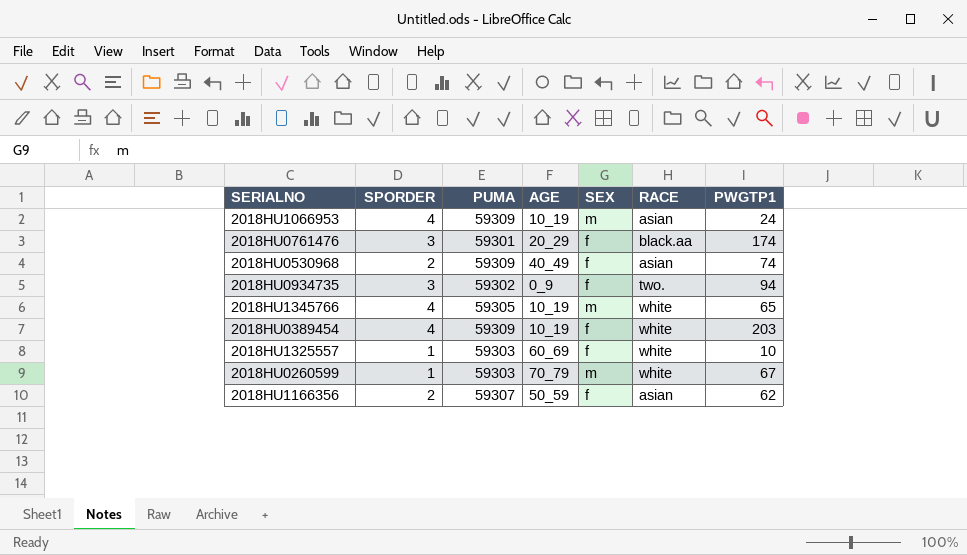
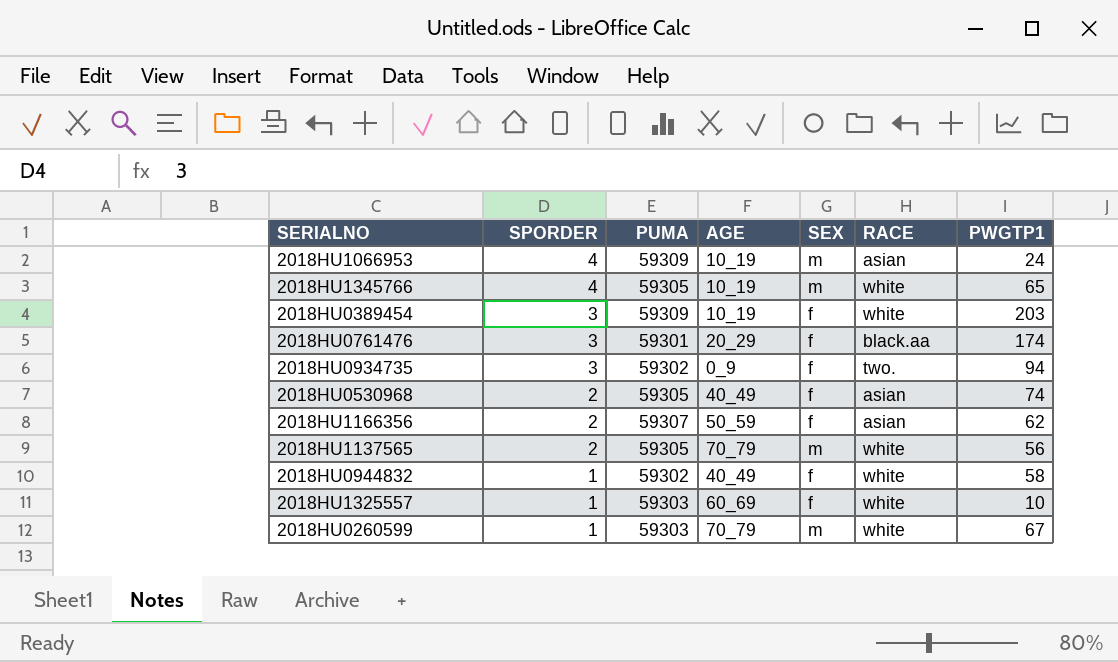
row order: none -> SPORDER descending
2018HU0389454 | SPORDER: 4 -> 3
2018HU0530968 | PUMA: 59309 -> 59305
row 2018HU1137565: none -> 2 | 59305 | 70_79 | m | white | 56
row 2018HU0944832: none -> 1 | 59302 | 40_49 | f | white | 58

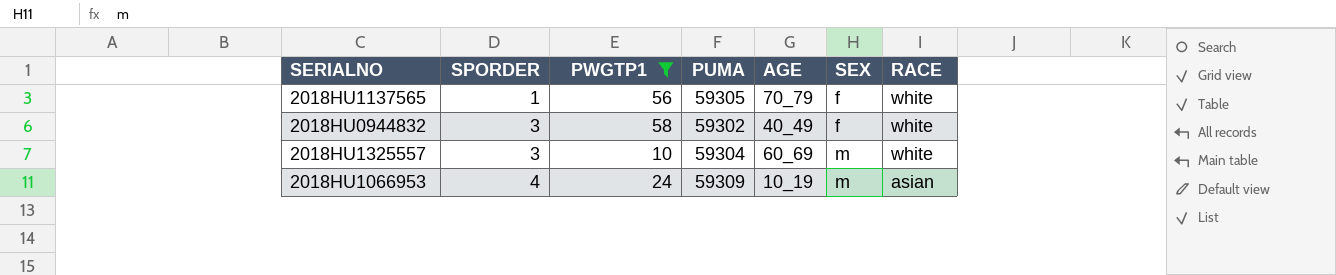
filter: none -> PWGTP1 <= 58
row order: SPORDER descending -> SPORDER ascending
column PWGTP1 | position: 7 -> 3
2018HU1137565 | SPORDER: 2 -> 1
2018HU1137565 | SEX: m -> f
2018HU0944832 | SPORDER: 1 -> 3
2018HU1325557 | SPORDER: 1 -> 3
2018HU1325557 | PUMA: 59303 -> 59304
2018HU1325557 | SEX: f -> m

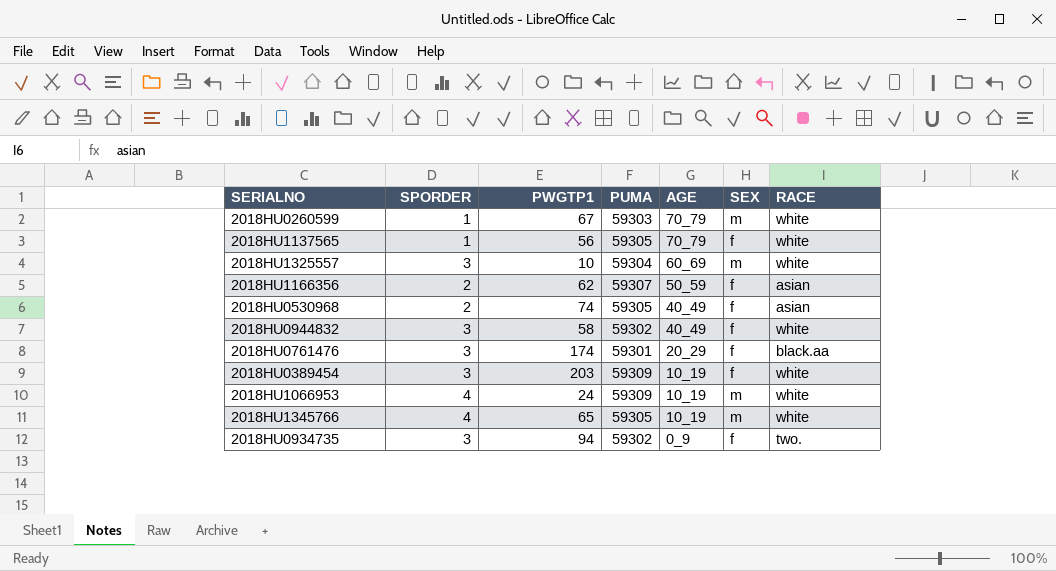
filter: PWGTP1 <= 58 -> none
row order: SPORDER ascending -> AGE descending
2018HU1066953 | RACE: asian -> white

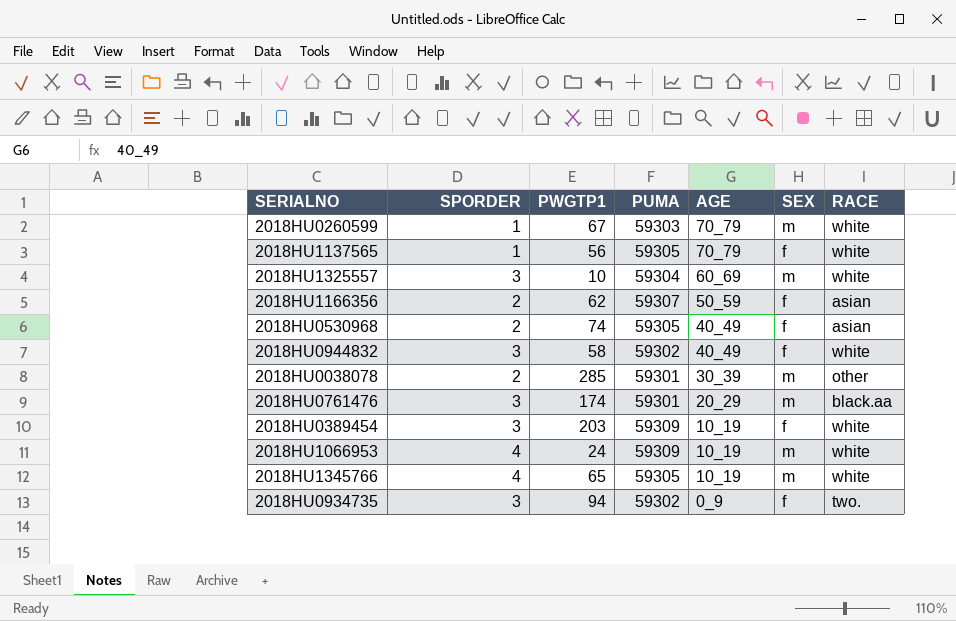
row 2018HU0038078: none -> 2 | 285 | 59301 | 30_39 | m | other
2018HU0761476 | SEX: f -> m

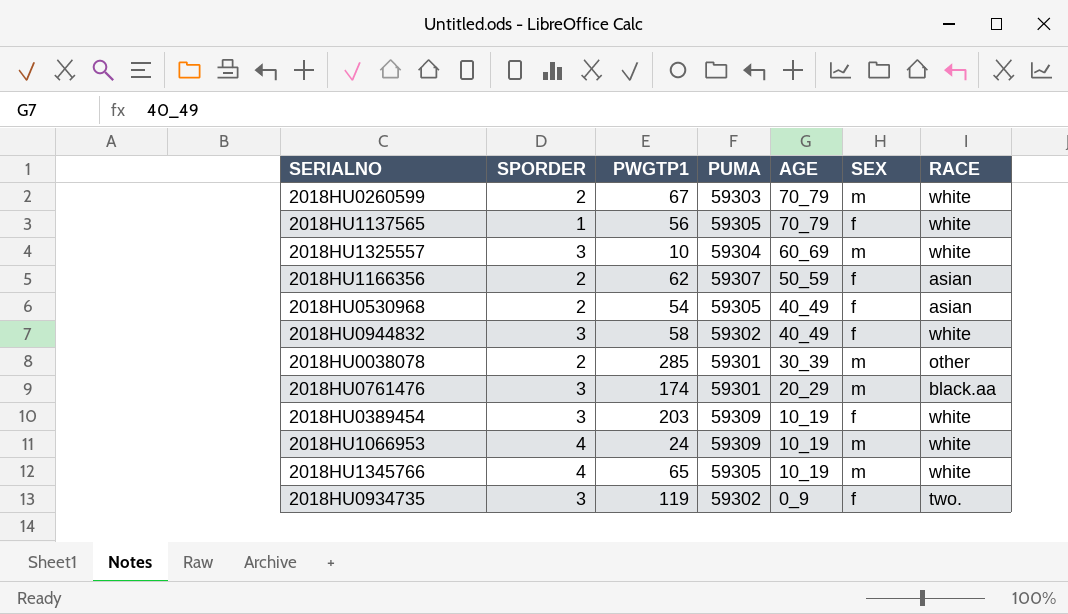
2018HU0260599 | SPORDER: 1 -> 2
2018HU0530968 | PWGTP1: 74 -> 54
2018HU0934735 | PWGTP1: 94 -> 119

